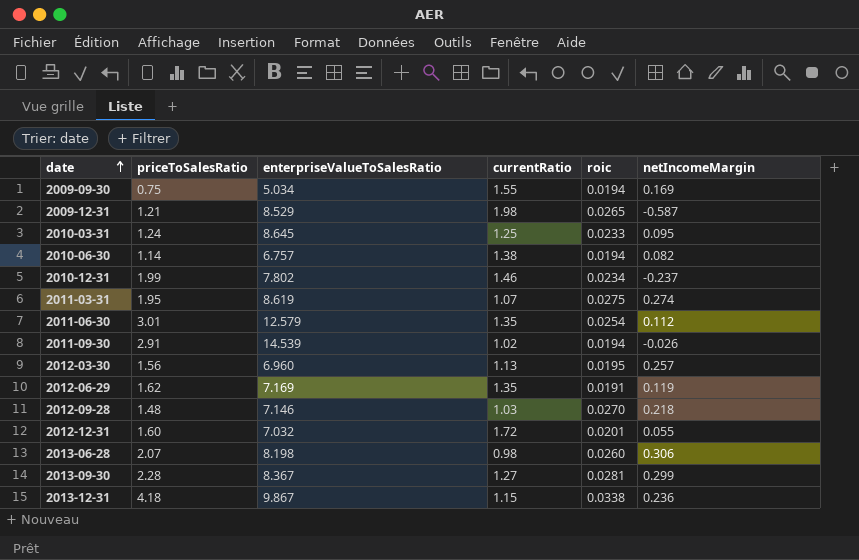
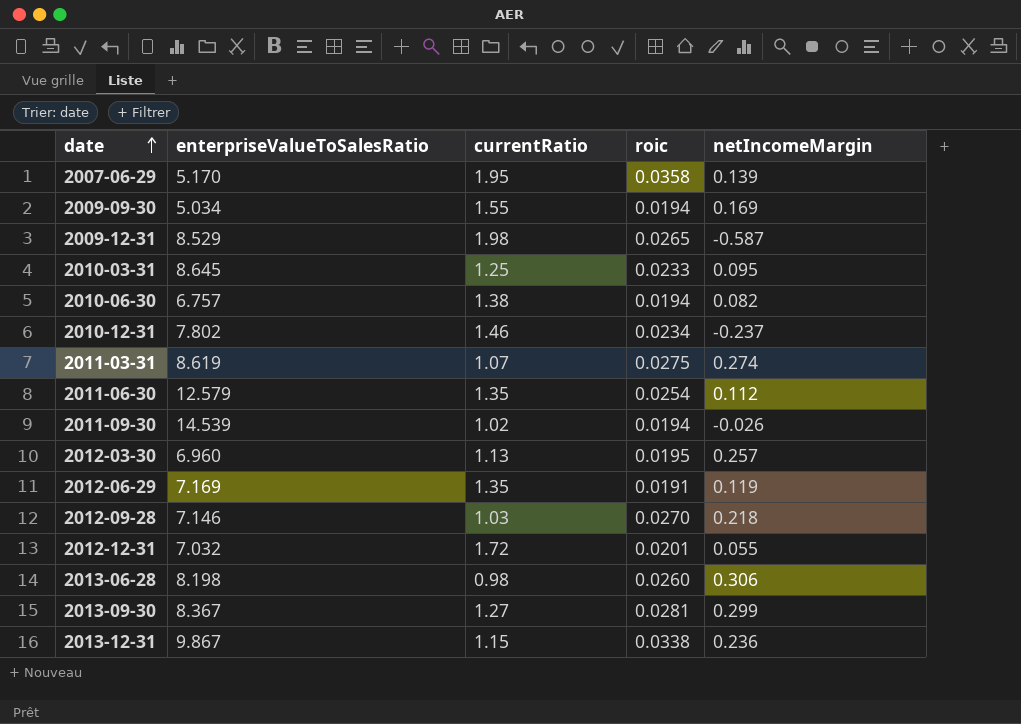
column priceToSalesRatio | position: 2 -> none
row 2007-06-29: none -> 5.170 | 1.95 | 0.0358 | 0.139

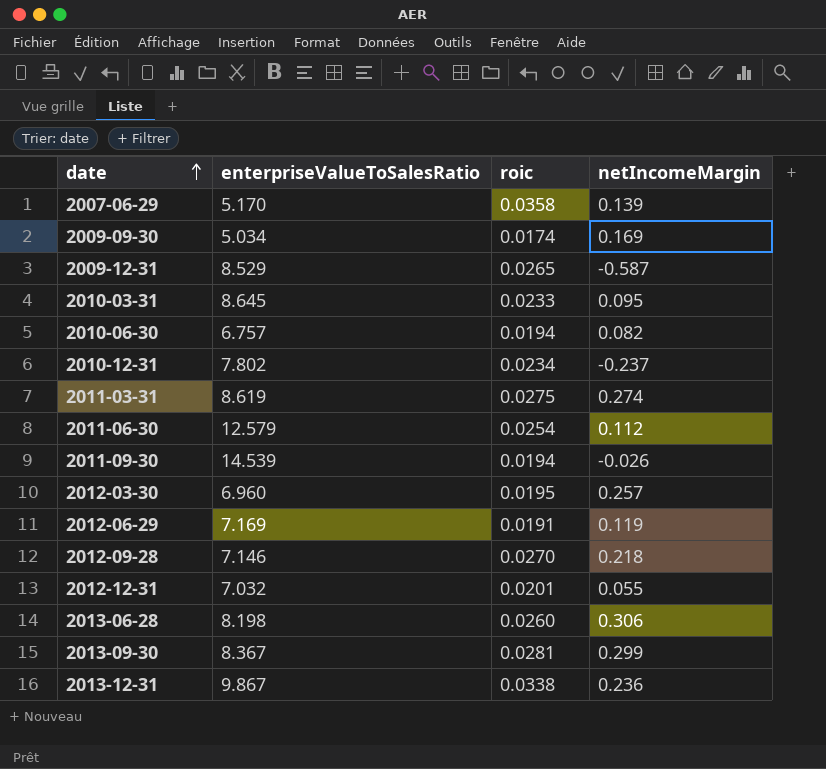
column currentRatio | position: 3 -> none
2009-09-30 | roic: 0.0194 -> 0.0174

